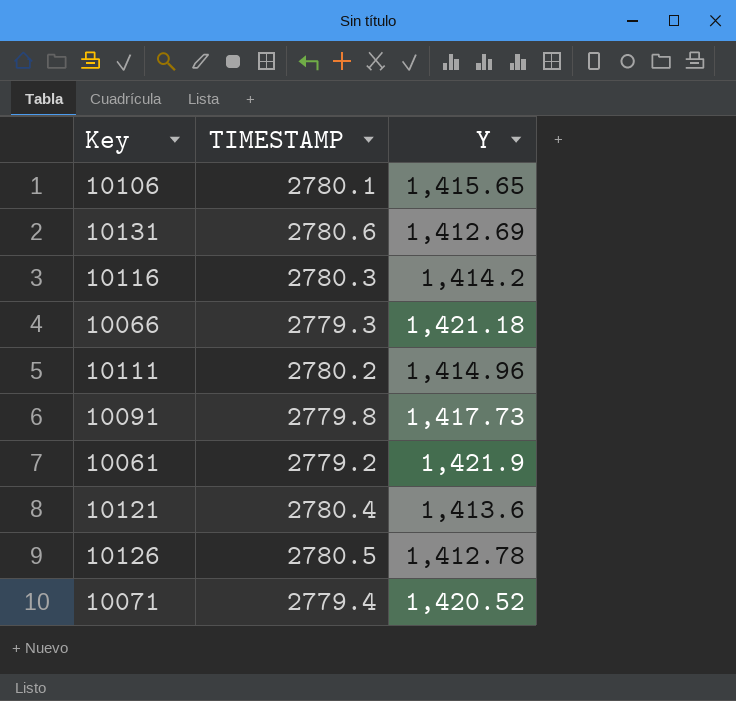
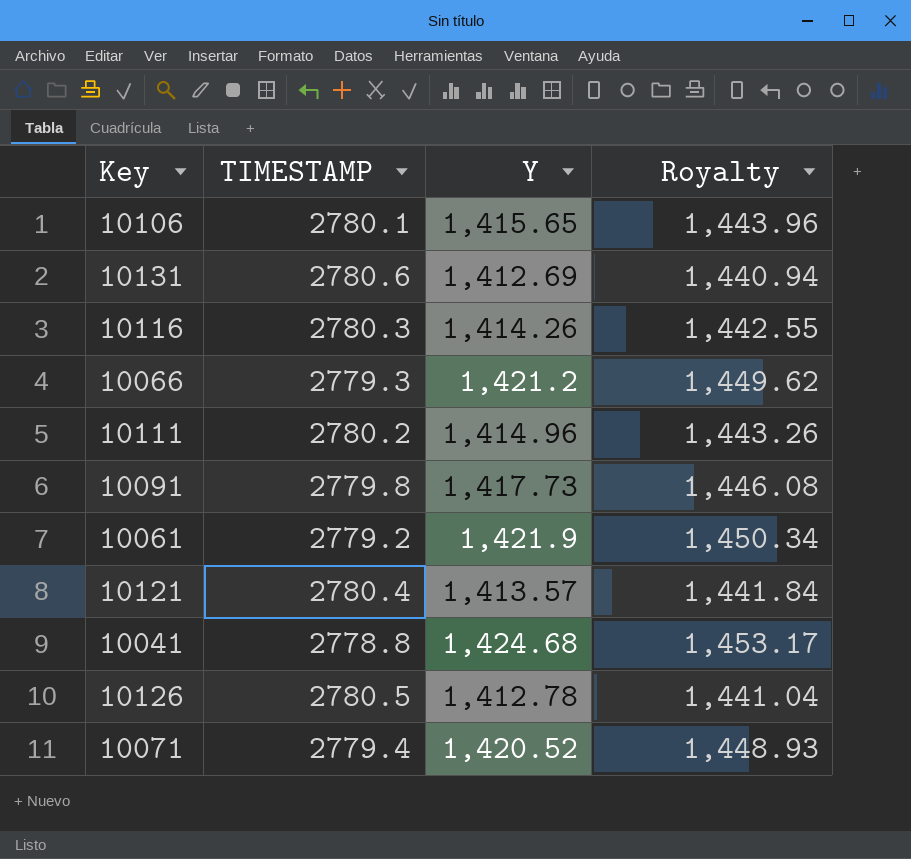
column Royalty | formula: none -> [Y] * 1.02
10116 | Y: 1,414.2 -> 1,414.26
10066 | Y: 1,421.18 -> 1,421.2
10121 | Y: 1,413.6 -> 1,413.57
row 10041: none -> 2778.8 | 1,424.68 | 1,453.17

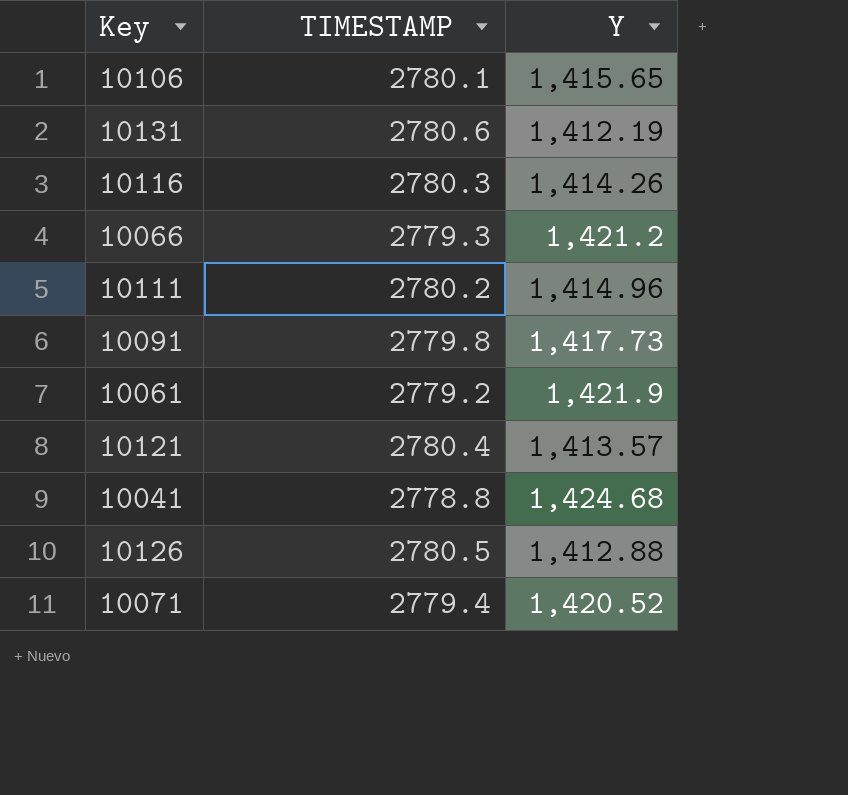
column Royalty | formula: [Y] * 1.02 -> none
10131 | Y: 1,412.69 -> 1,412.19
10126 | Y: 1,412.78 -> 1,412.88

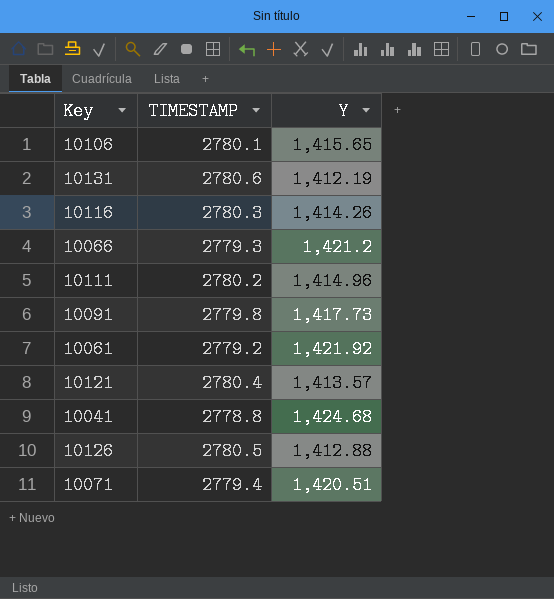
10061 | Y: 1,421.9 -> 1,421.92
10071 | Y: 1,420.52 -> 1,420.51

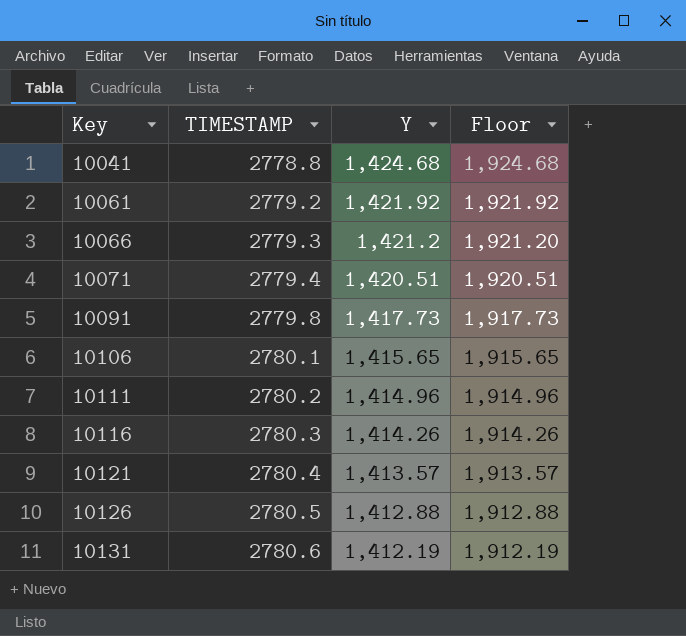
row order: none -> Key ascending
column Floor | formula: none -> [Y] + 500

